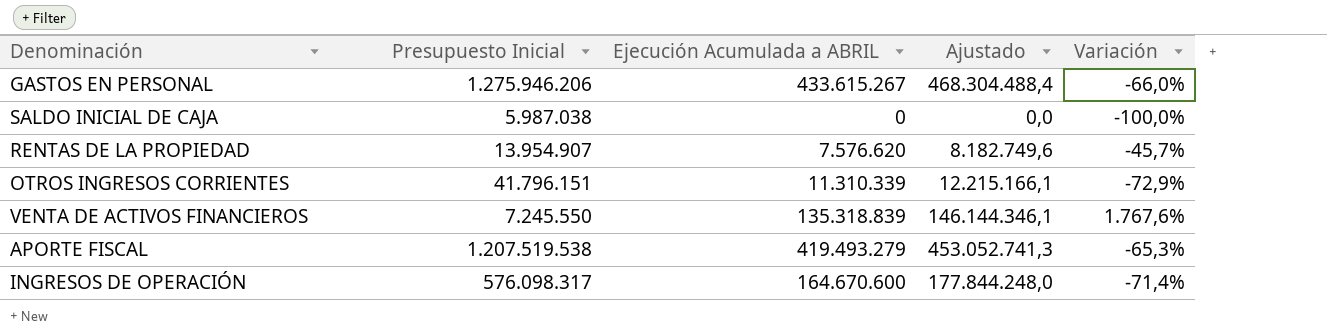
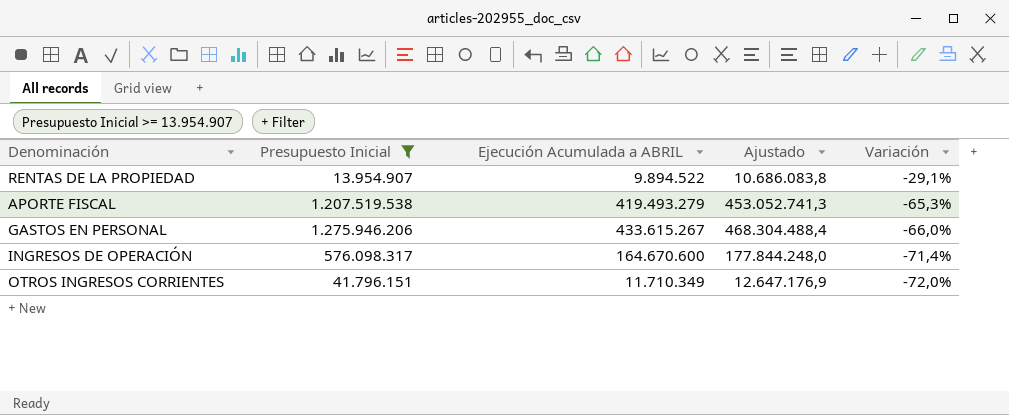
filter: none -> Presupuesto Inicial >= 13.954.907
row order: none -> Variación descending
RENTAS DE LA PROPIEDAD | Ejecución Acumulada a ABRIL: 7.576.620 -> 9.894.522
RENTAS DE LA PROPIEDAD | Ajustado: 8.182.749,6 -> 10.686.083,8
RENTAS DE LA PROPIEDAD | Variación: -45,7% -> -29,1%
OTROS INGRESOS CORRIENTES | Ejecución Acumulada a ABRIL: 11.310.339 -> 11.710.349
OTROS INGRESOS CORRIENTES | Ajustado: 12.215.166,1 -> 12.647.176,9
OTROS INGRESOS CORRIENTES | Variación: -72,9% -> -72,0%

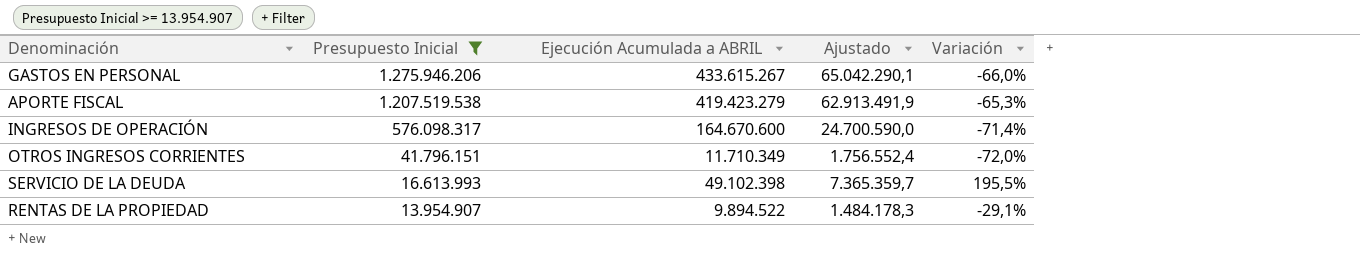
row order: Variación descending -> Presupuesto Inicial descending
column Ajustado | formula: [Ejecución Acumulada a ABRIL] * 1,08 -> [Ejecución Acumulada a ABRIL] * 0,15
APORTE FISCAL | Ejecución Acumulada a ABRIL: 419.493.279 -> 419.423.279
row SERVICIO DE LA DEUDA: none -> 16.613.993 | 49.102.398 | 7.365.359,7 | 195,5%

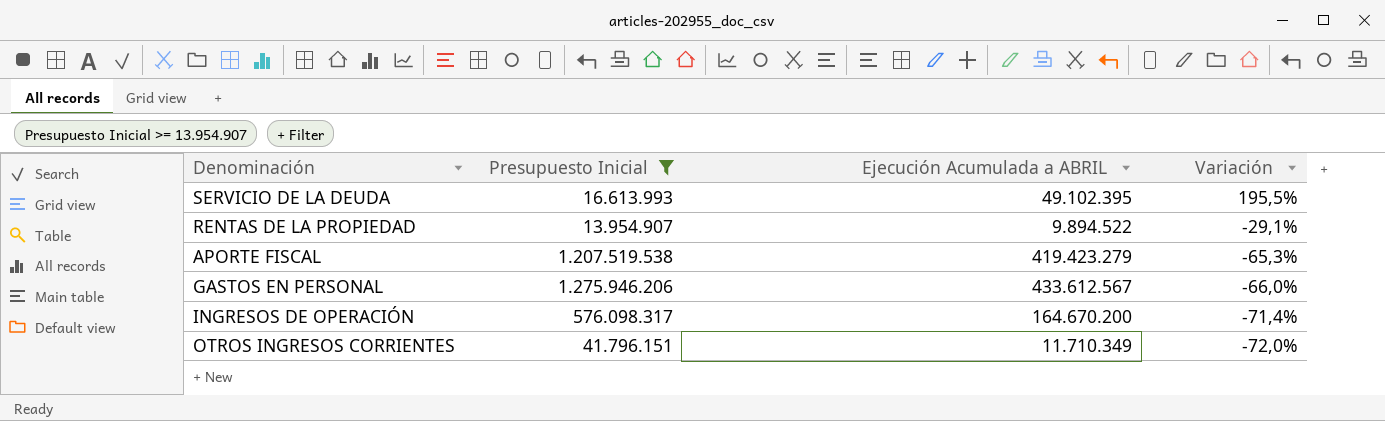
row order: Presupuesto Inicial descending -> Variación descending
column Ajustado | formula: [Ejecución Acumulada a ABRIL] * 0,15 -> none
SERVICIO DE LA DEUDA | Ejecución Acumulada a ABRIL: 49.102.398 -> 49.102.395
GASTOS EN PERSONAL | Ejecución Acumulada a ABRIL: 433.615.267 -> 433.612.567
INGRESOS DE OPERACIÓN | Ejecución Acumulada a ABRIL: 164.670.600 -> 164.670.200

